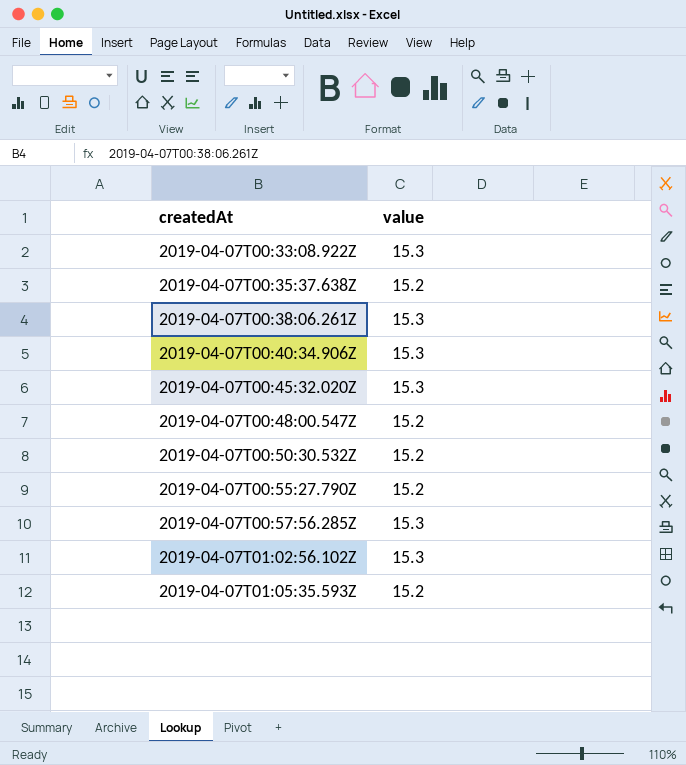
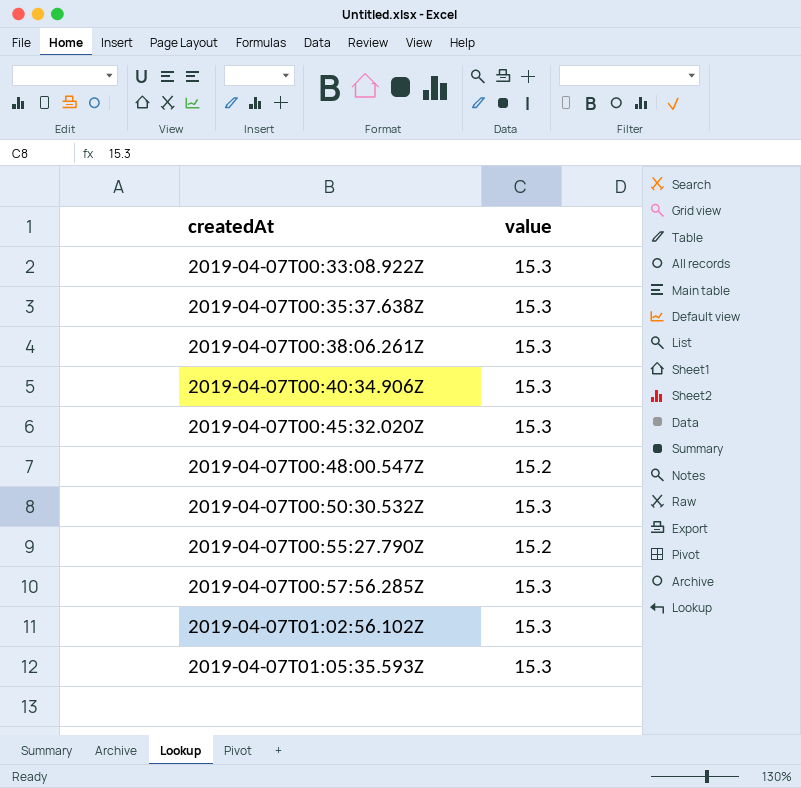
2019-04-07T00:35:37.638Z | value: 15.2 -> 15.3
2019-04-07T00:50:30.532Z | value: 15.2 -> 15.3
2019-04-07T01:05:35.593Z | value: 15.2 -> 15.3

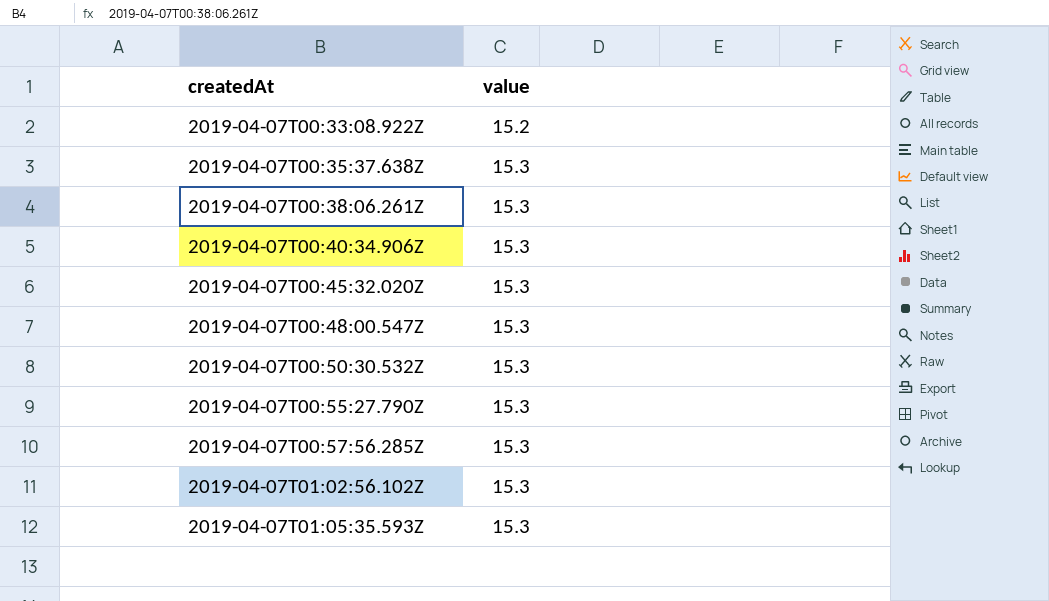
2019-04-07T00:33:08.922Z | value: 15.3 -> 15.2
2019-04-07T00:48:00.547Z | value: 15.2 -> 15.3
2019-04-07T00:55:27.790Z | value: 15.2 -> 15.3

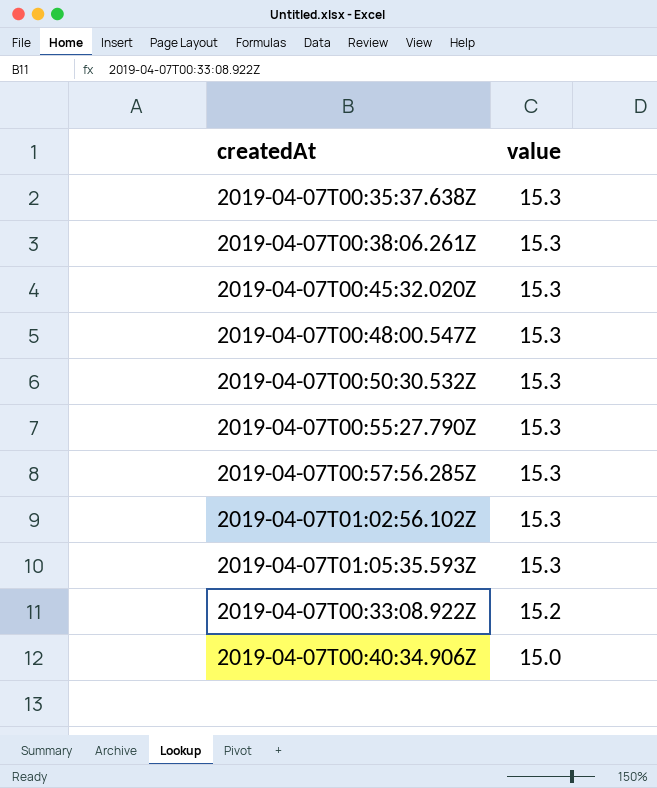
row order: createdAt ascending -> value descending
2019-04-07T00:40:34.906Z | value: 15.3 -> 15.0

